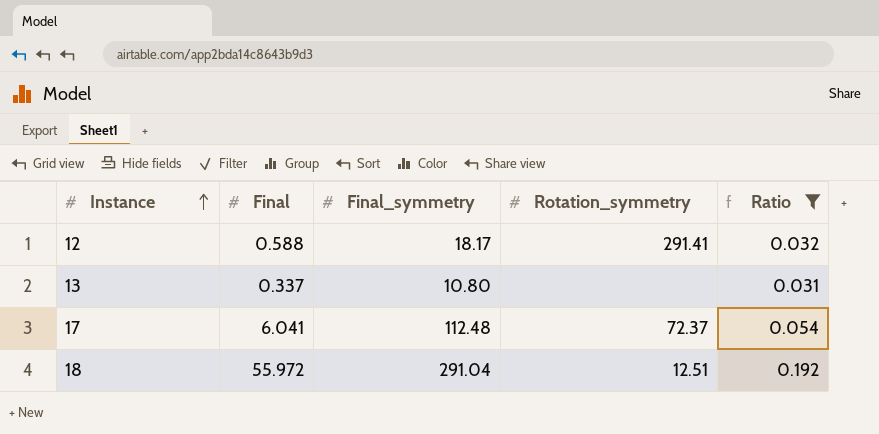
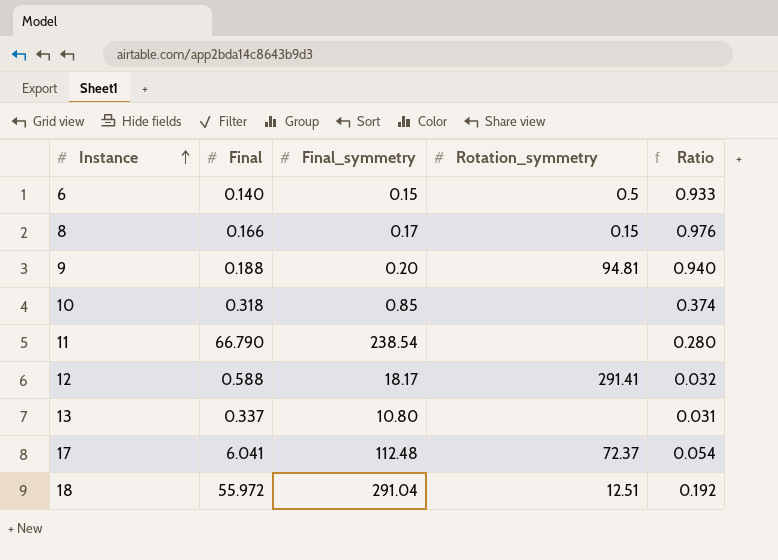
filter: Ratio <= 0.192 -> none

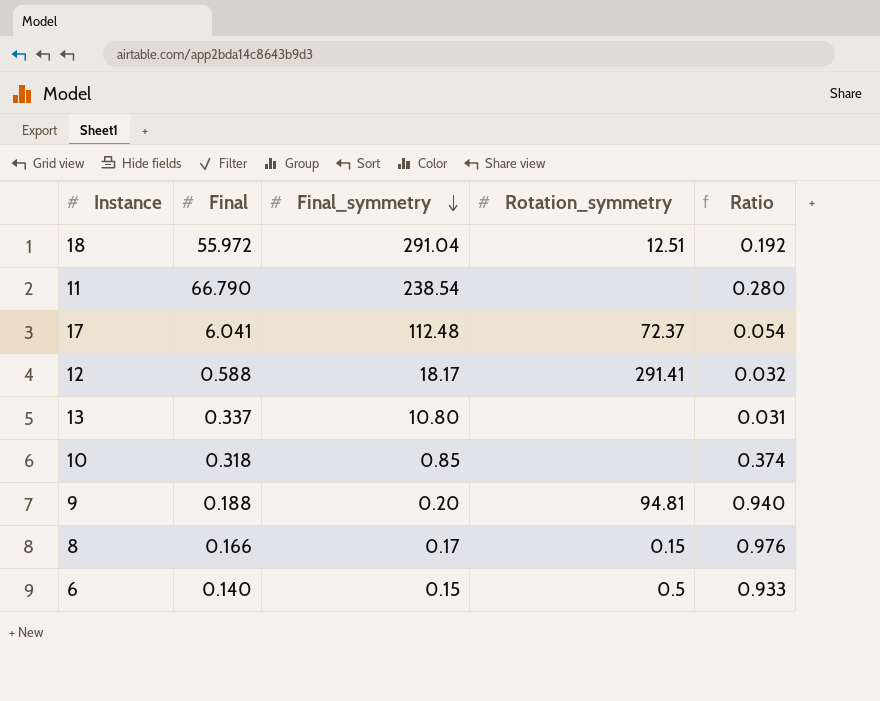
row order: Instance ascending -> Final_symmetry descending

